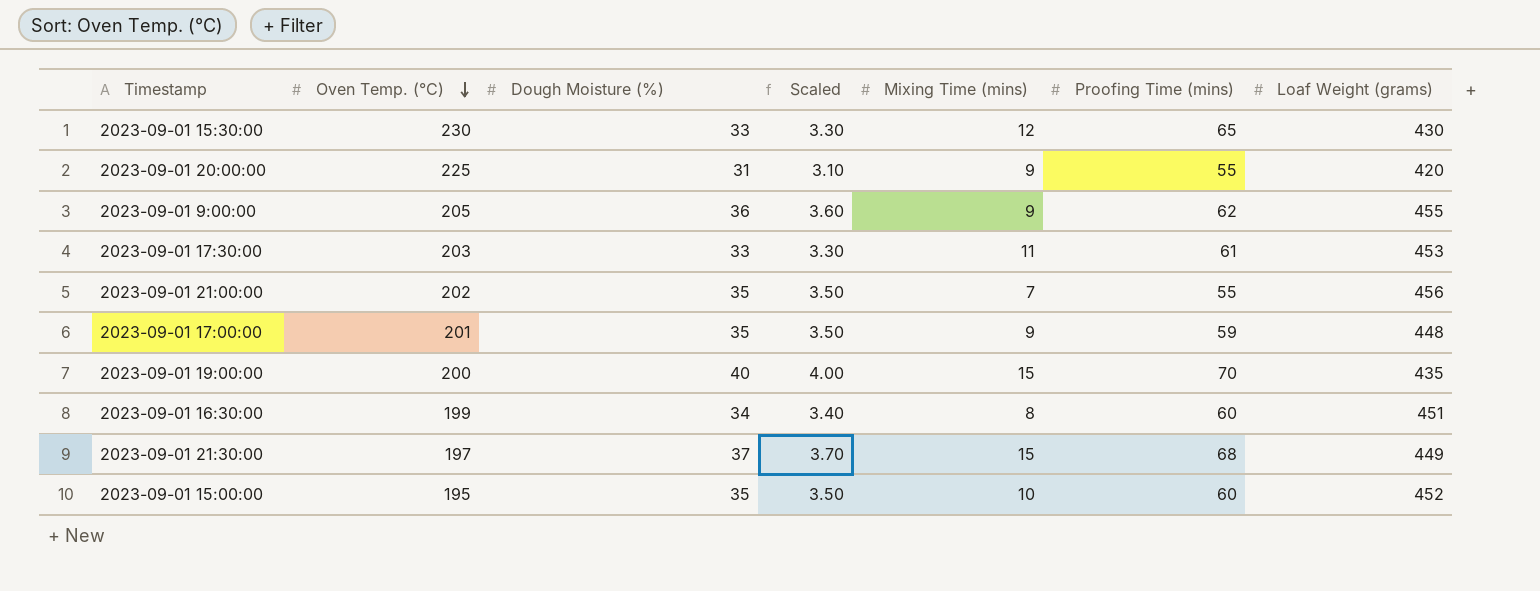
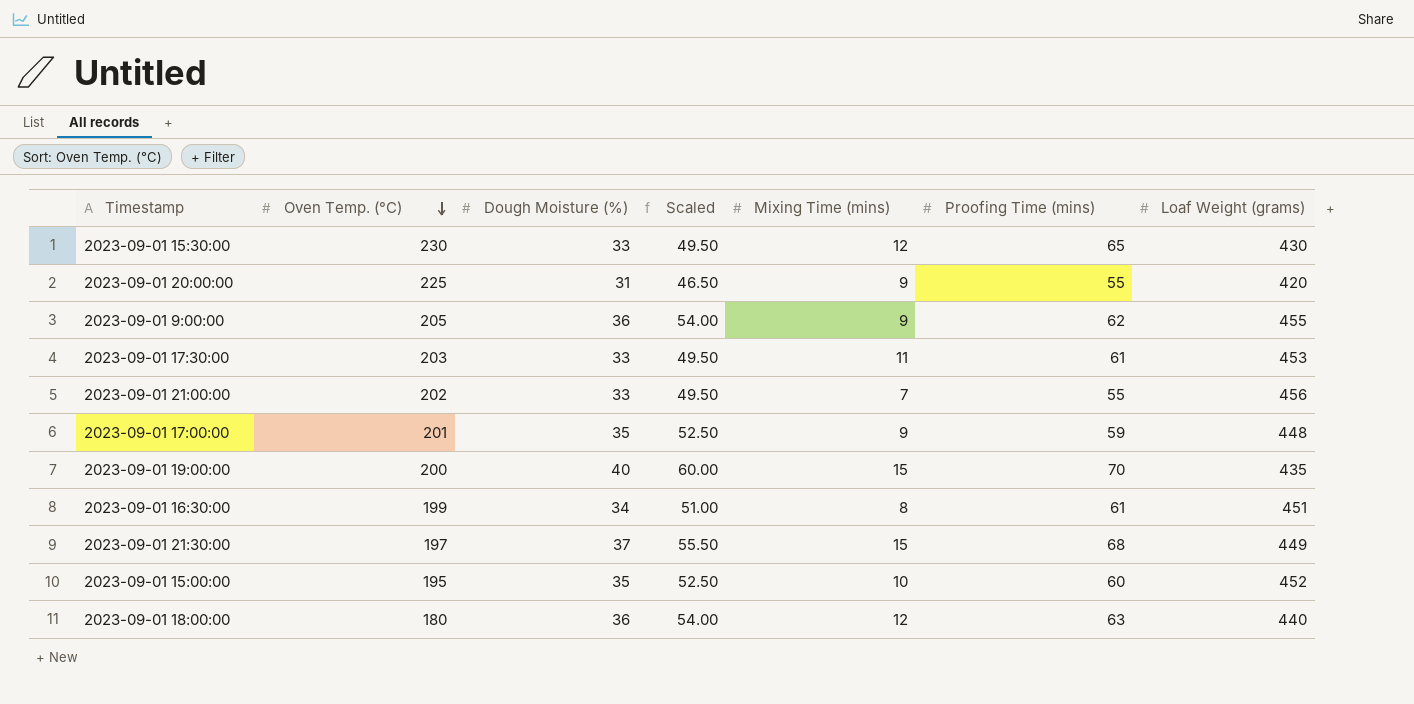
column Scaled | formula: [Dough Moisture (%)] * 0.1 -> [Dough Moisture (%)] * 1.5
2023-09-01 21:00:00 | Dough Moisture (%): 35 -> 33
2023-09-01 16:30:00 | Proofing Time (mins): 60 -> 61
row 2023-09-01 18:00:00: none -> 180 | 36 | 54.00 | 12 | 63 | 440

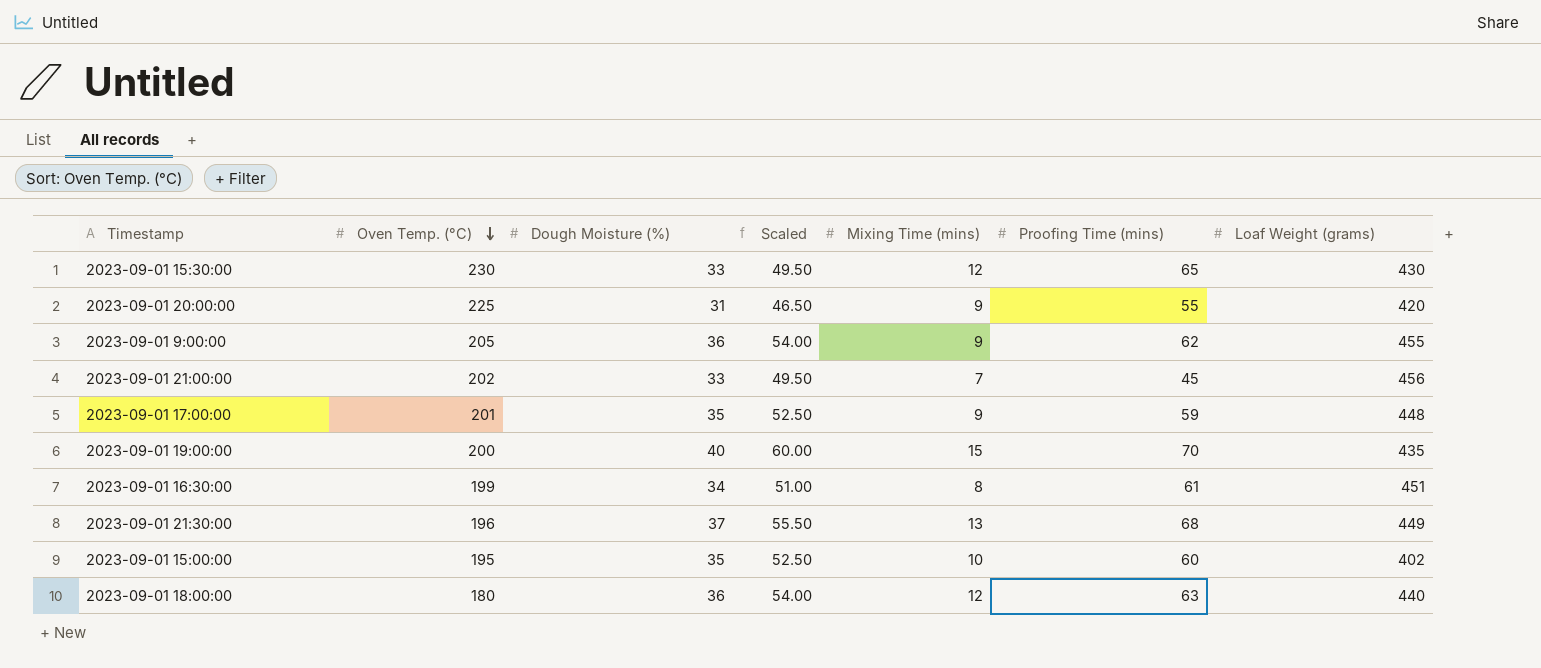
row 2023-09-01 17:30:00: 203 | 33 | 49.50 | 11 | 61 | 453 -> none
2023-09-01 21:00:00 | Proofing Time (mins): 55 -> 45
2023-09-01 21:30:00 | Oven Temp. (°C): 197 -> 196
2023-09-01 21:30:00 | Mixing Time (mins): 15 -> 13
2023-09-01 15:00:00 | Loaf Weight (grams): 452 -> 402

